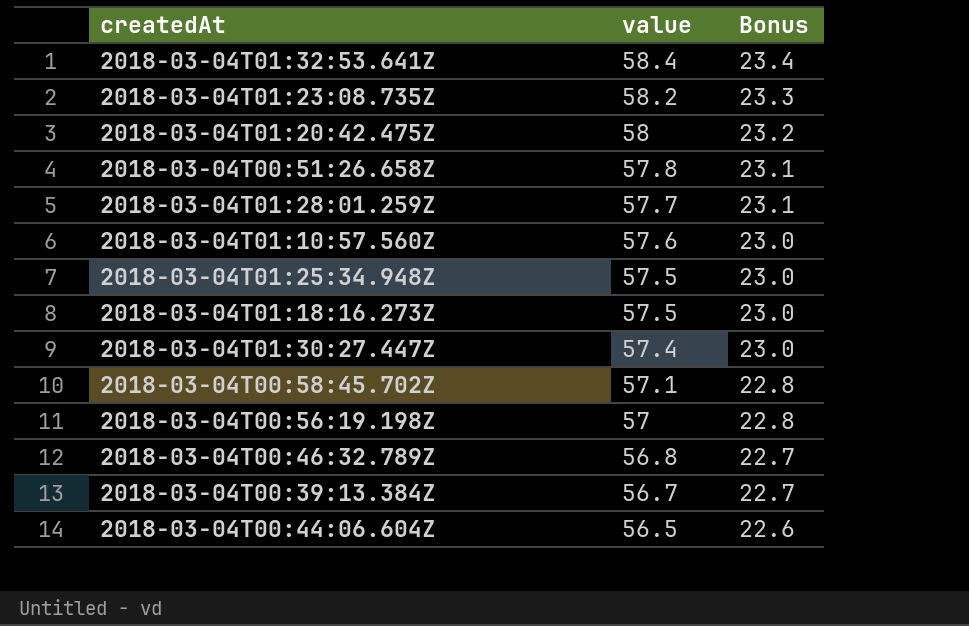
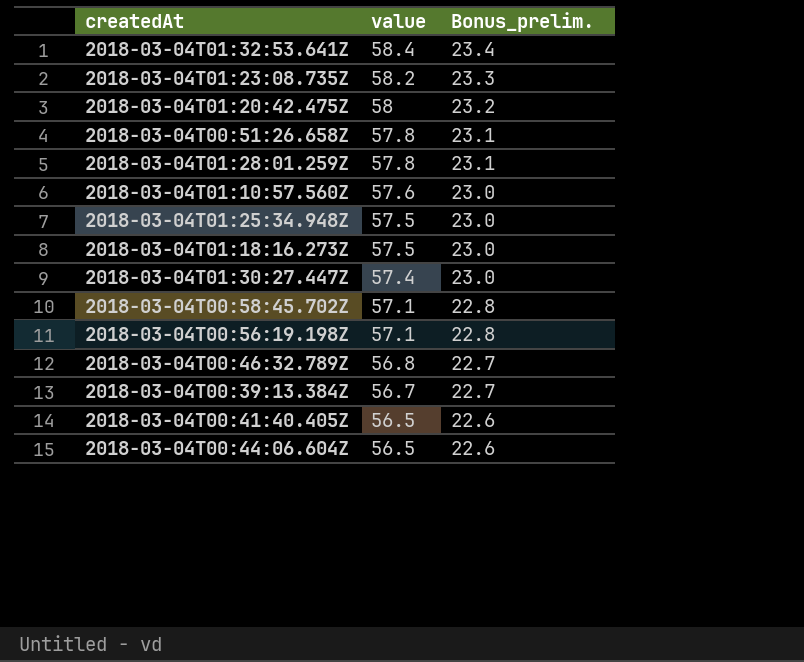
column name: Bonus -> Bonus_prelim.
2018-03-04T01:28:01.259Z | value: 57.7 -> 57.8
2018-03-04T00:56:19.198Z | value: 57 -> 57.1
row 2018-03-04T00:41:40.405Z: none -> 56.5 | 22.6

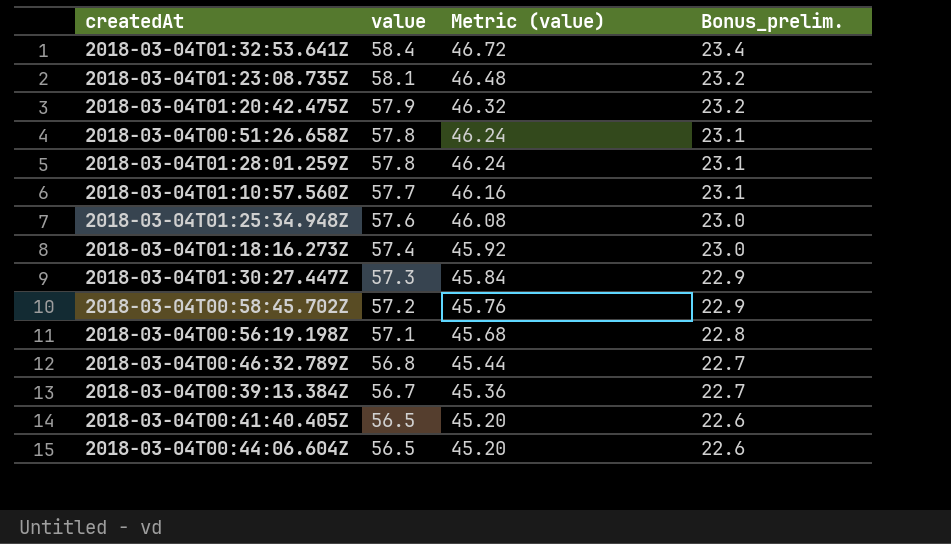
column Metric (value) | formula: none -> [value] * 0.8
2018-03-04T01:23:08.735Z | value: 58.2 -> 58.1
2018-03-04T01:23:08.735Z | Bonus_prelim.: 23.3 -> 23.2
2018-03-04T01:20:42.475Z | value: 58 -> 57.9
2018-03-04T01:10:57.560Z | value: 57.6 -> 57.7
2018-03-04T01:10:57.560Z | Bonus_prelim.: 23.0 -> 23.1
2018-03-04T01:25:34.948Z | value: 57.5 -> 57.6
2018-03-04T01:18:16.273Z | value: 57.5 -> 57.4
2018-03-04T01:30:27.447Z | value: 57.4 -> 57.3
2018-03-04T01:30:27.447Z | Bonus_prelim.: 23.0 -> 22.9
2018-03-04T00:58:45.702Z | value: 57.1 -> 57.2
2018-03-04T00:58:45.702Z | Bonus_prelim.: 22.8 -> 22.9

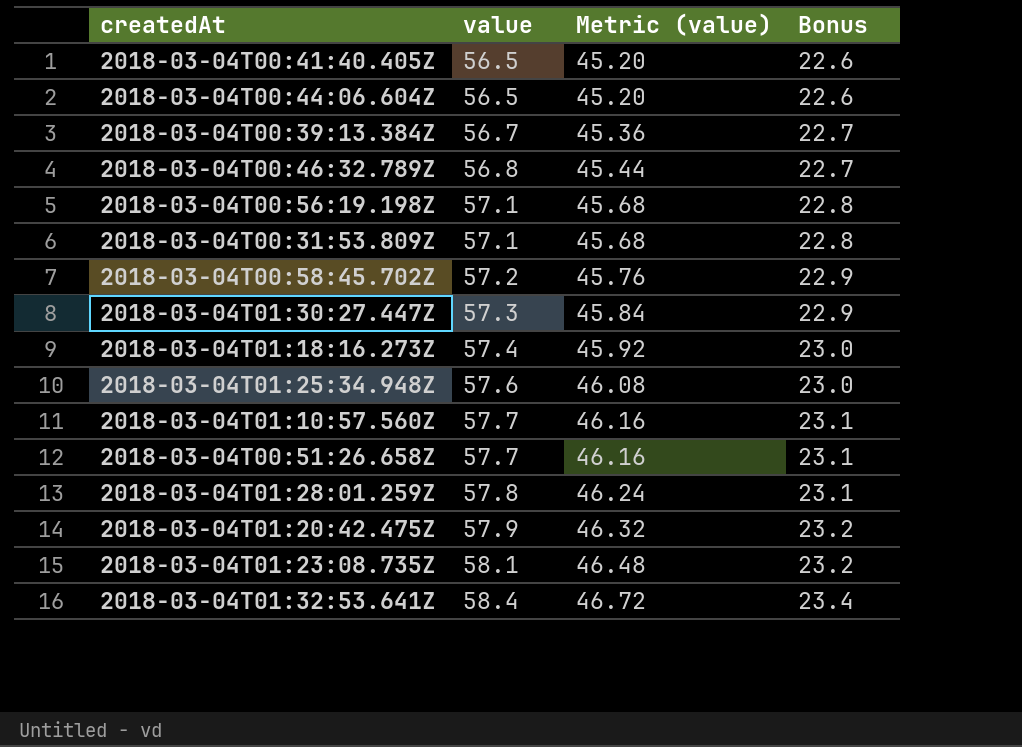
row order: value descending -> value ascending
column name: Bonus_prelim. -> Bonus
row 2018-03-04T00:31:53.809Z: none -> 57.1 | 45.68 | 22.8
2018-03-04T00:51:26.658Z | value: 57.8 -> 57.7
2018-03-04T00:51:26.658Z | Metric (value): 46.24 -> 46.16

